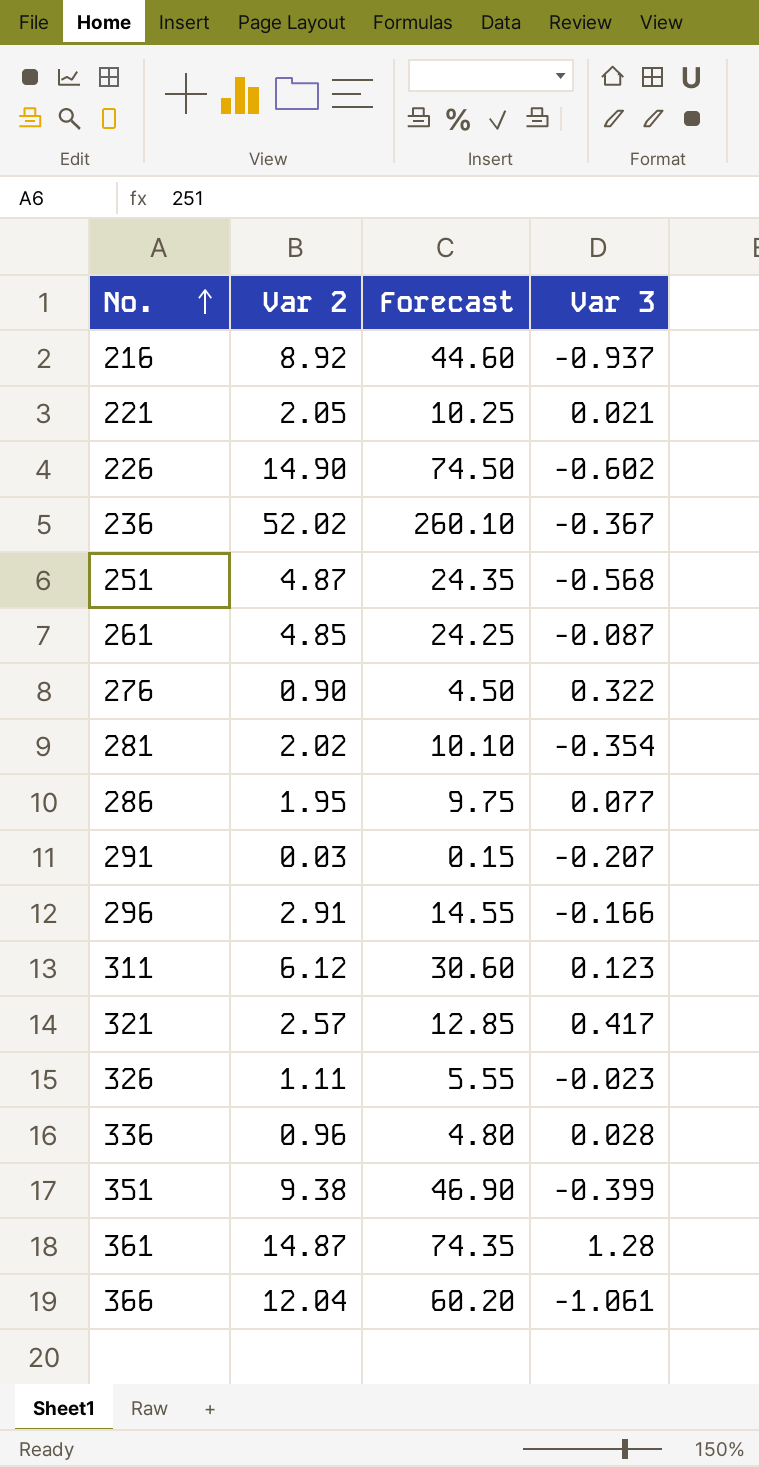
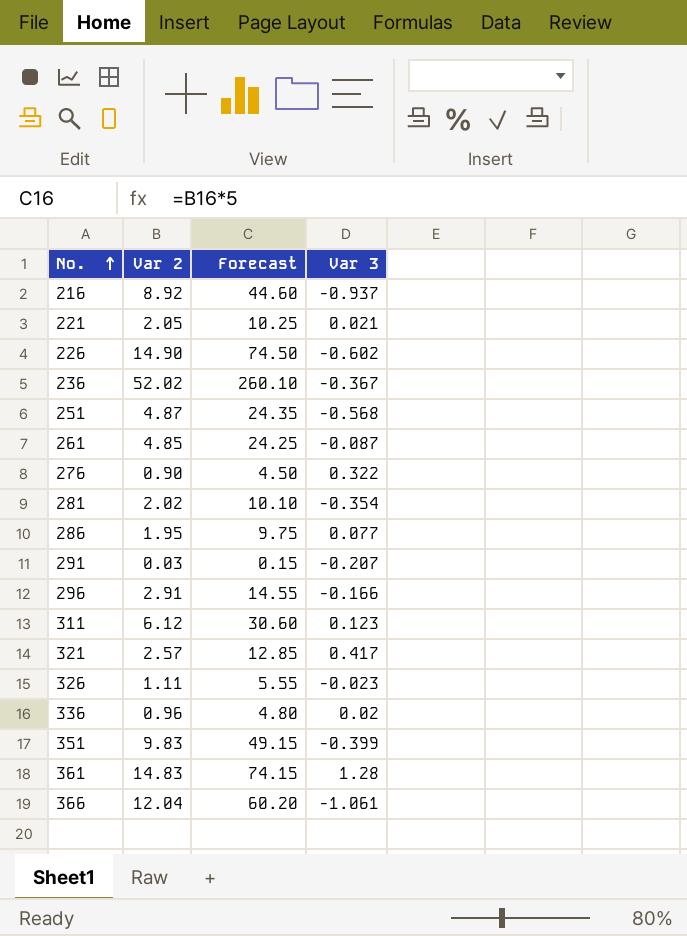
336 | Var 3: 0.028 -> 0.02
351 | Var 2: 9.38 -> 9.83
351 | Forecast: 46.90 -> 49.15
361 | Var 2: 14.87 -> 14.83
361 | Forecast: 74.35 -> 74.15

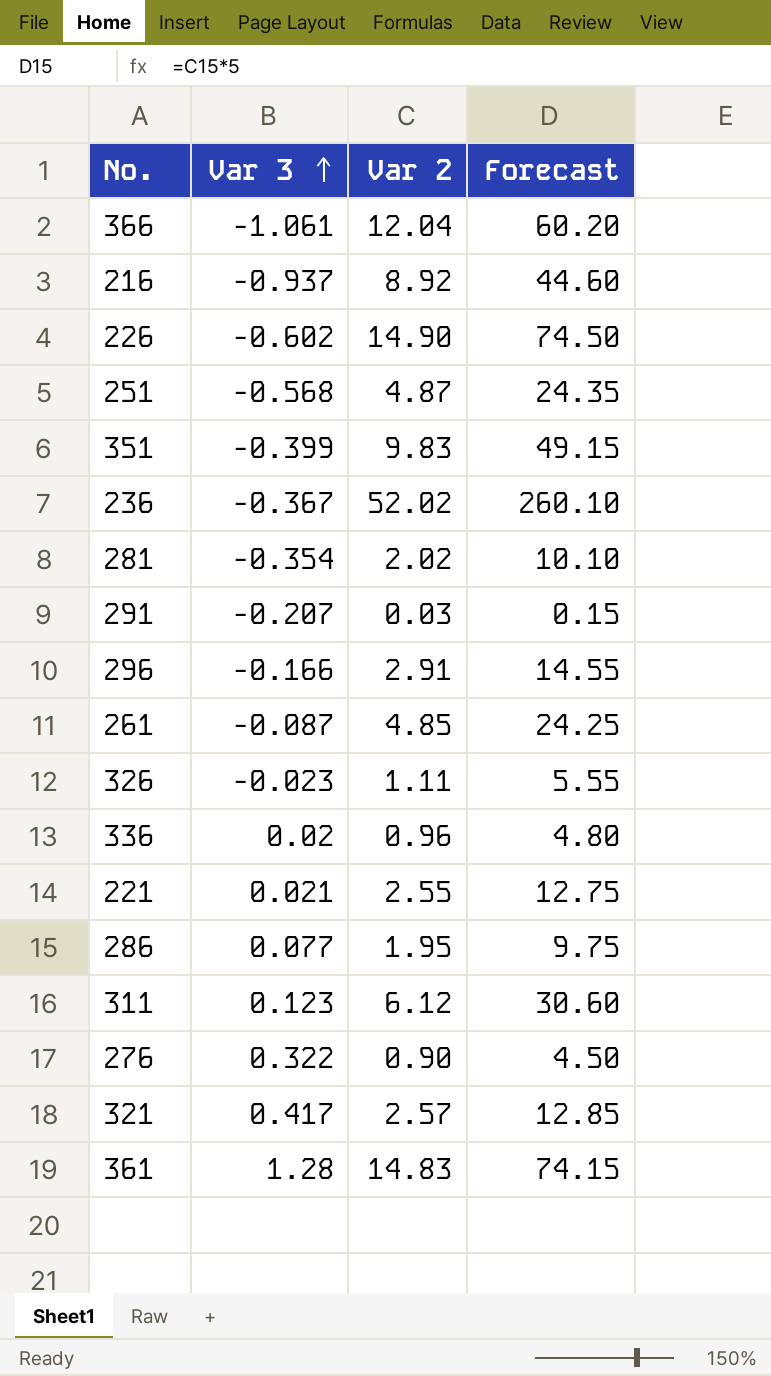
row order: No. ascending -> Var 3 ascending
column Var 3 | position: 4 -> 2
221 | Var 2: 2.05 -> 2.55
221 | Forecast: 10.25 -> 12.75

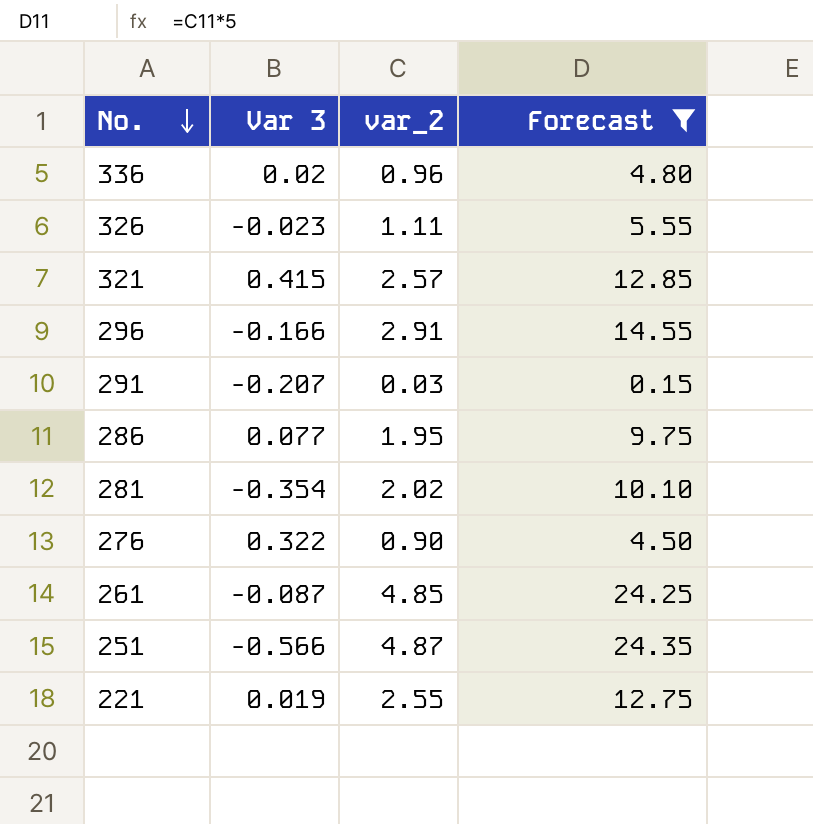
filter: none -> Forecast <= 24.35
row order: Var 3 ascending -> No. descending
column name: Var 2 -> var_2
321 | Var 3: 0.417 -> 0.415
251 | Var 3: -0.568 -> -0.566
221 | Var 3: 0.021 -> 0.019

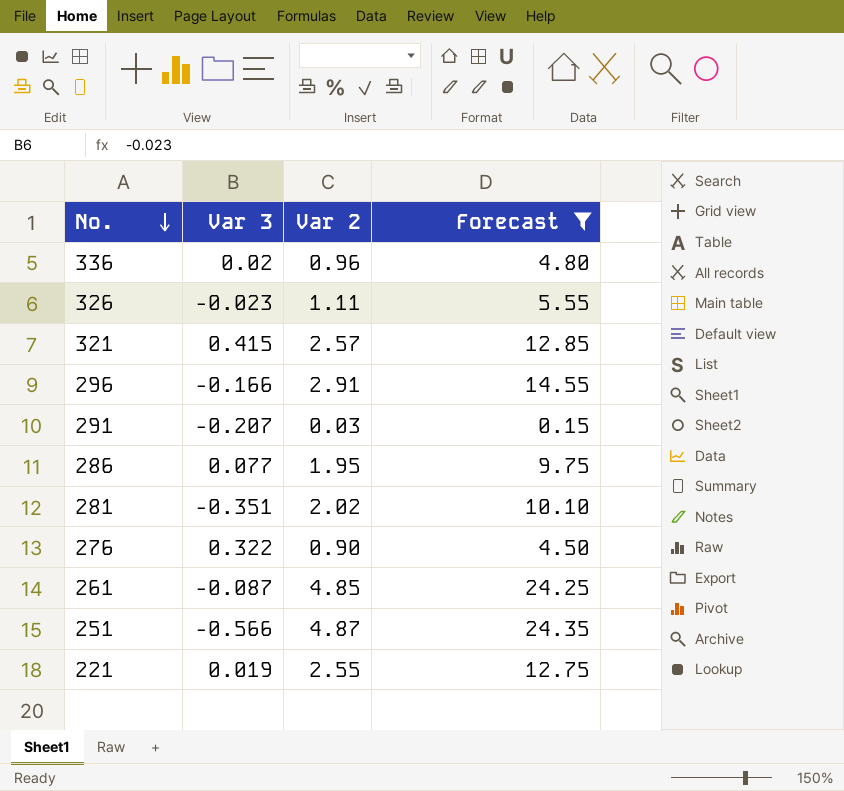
column name: var_2 -> Var 2
281 | Var 3: -0.354 -> -0.351

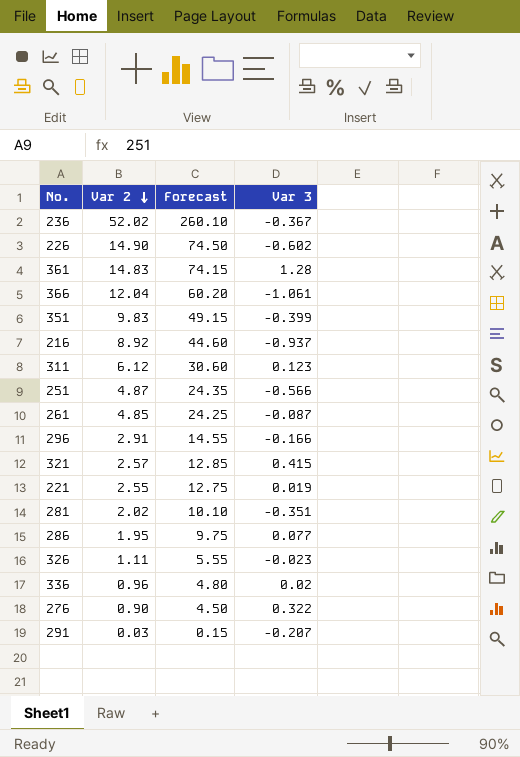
filter: Forecast <= 24.35 -> none
row order: No. descending -> Var 2 descending
column Var 3 | position: 2 -> 4

